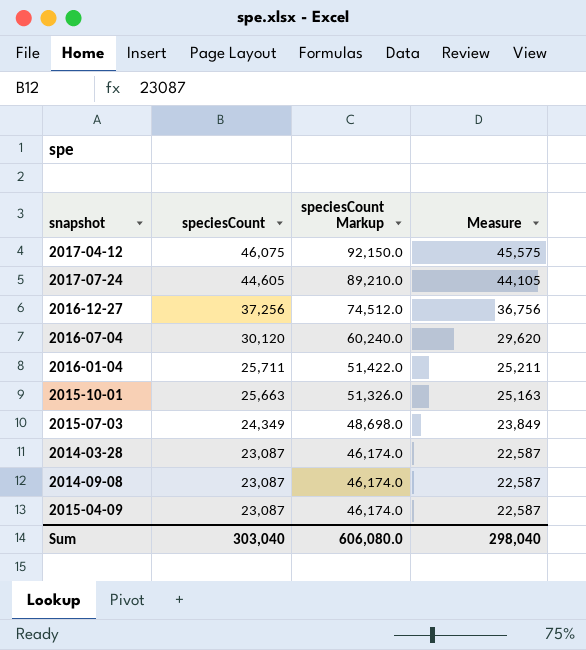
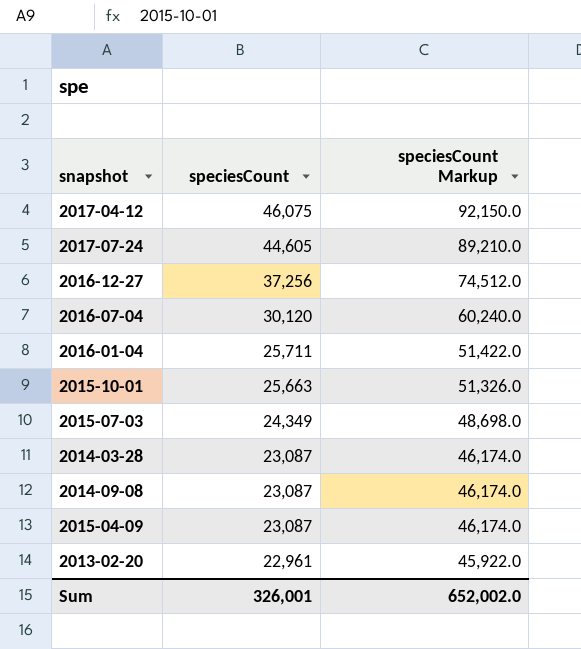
column Measure | formula: [speciesCount] - 500 -> none
row 2013-02-20: none -> 22,961 | 45,922.0
Sum | speciesCount: 303,040 -> 326,001
Sum | speciesCount Markup: 606,080.0 -> 652,002.0

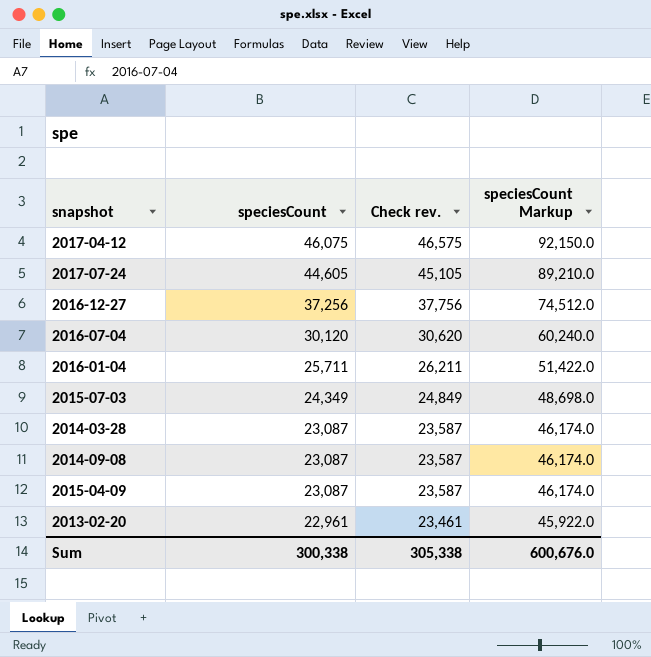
column Check rev. | formula: none -> [speciesCount] + 500
row 2015-10-01: 25,663 | 51,326.0 -> none
Sum | speciesCount: 326,001 -> 300,338
Sum | speciesCount Markup: 652,002.0 -> 600,676.0

